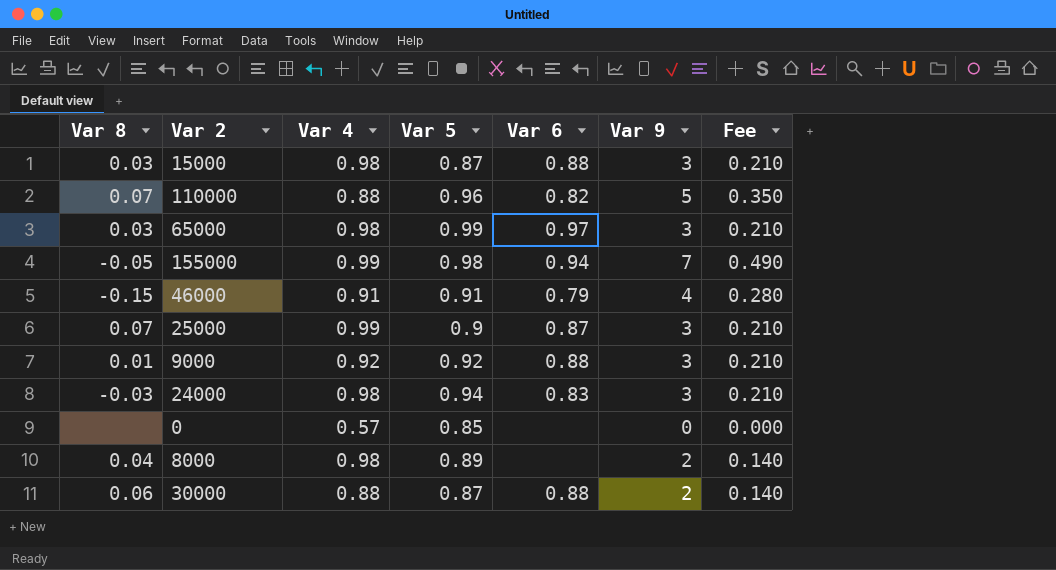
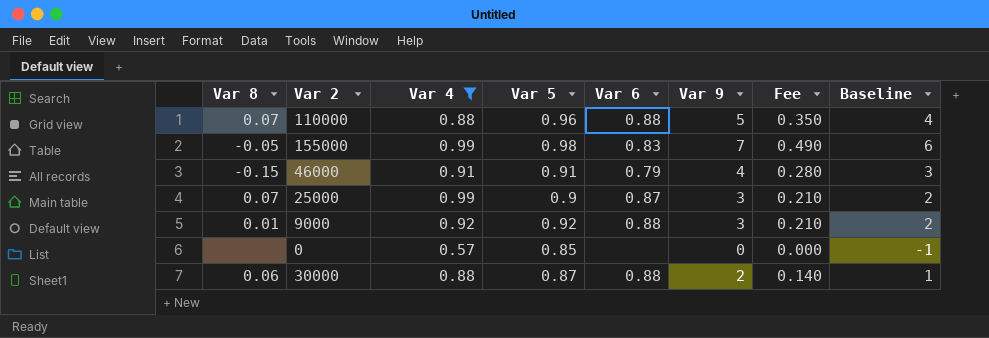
filter: none -> Var 4 != 0.98
column Baseline | formula: none -> [Var 9] - 1
110000 | Var 6: 0.82 -> 0.88
155000 | Var 6: 0.94 -> 0.83

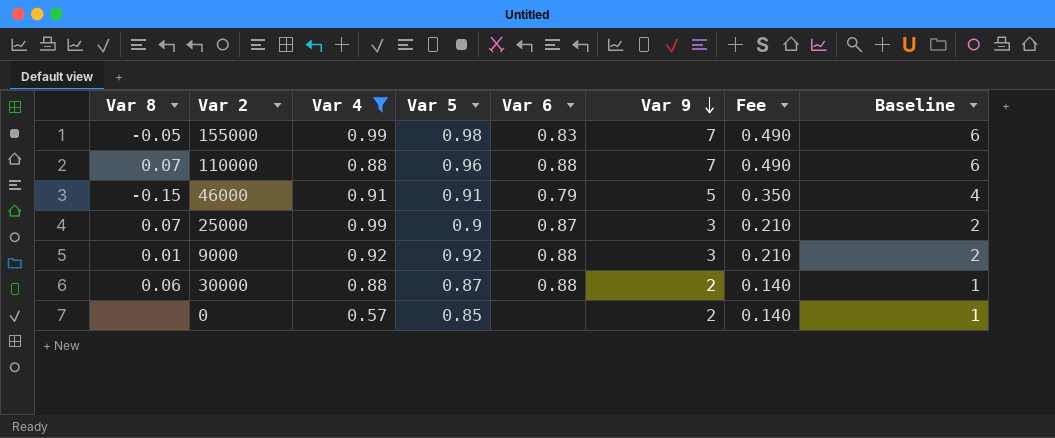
row order: none -> Var 9 descending
110000 | Var 9: 5 -> 7
110000 | Fee: 0.350 -> 0.490
110000 | Baseline: 4 -> 6
46000 | Var 9: 4 -> 5
46000 | Fee: 0.280 -> 0.350
46000 | Baseline: 3 -> 4
0 | Var 9: 0 -> 2
0 | Fee: 0.000 -> 0.140
0 | Baseline: -1 -> 1

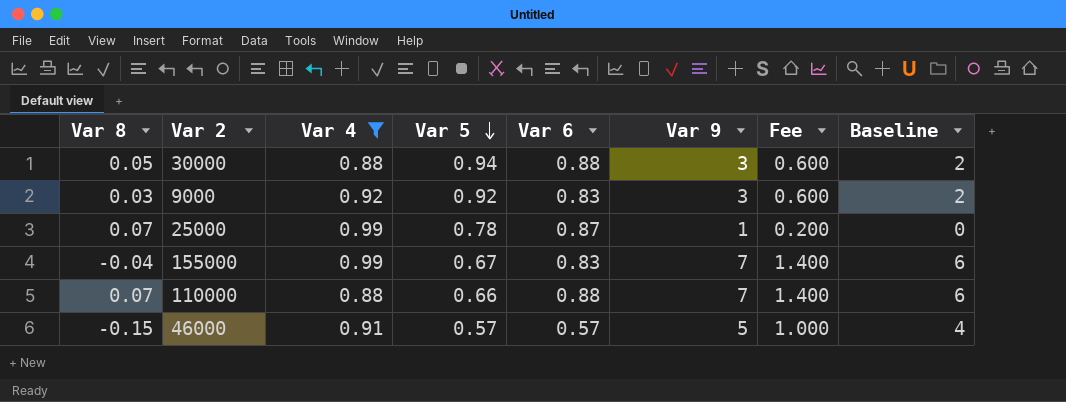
row order: Var 9 descending -> Var 5 descending
column Fee | formula: [Var 9] * 0.07 -> [Var 9] * 0.2
row 0: none | 0.57 | 0.85 | none | 2 | 0.140 | 1 -> none
30000 | Var 8: 0.06 -> 0.05
30000 | Var 5: 0.87 -> 0.94
30000 | Var 9: 2 -> 3
30000 | Baseline: 1 -> 2
9000 | Var 8: 0.01 -> 0.03
9000 | Var 6: 0.88 -> 0.83
25000 | Var 5: 0.9 -> 0.78
25000 | Var 9: 3 -> 1
25000 | Baseline: 2 -> 0
155000 | Var 8: -0.05 -> -0.04
155000 | Var 5: 0.98 -> 0.67
110000 | Var 5: 0.96 -> 0.66
46000 | Var 5: 0.91 -> 0.57
46000 | Var 6: 0.79 -> 0.57

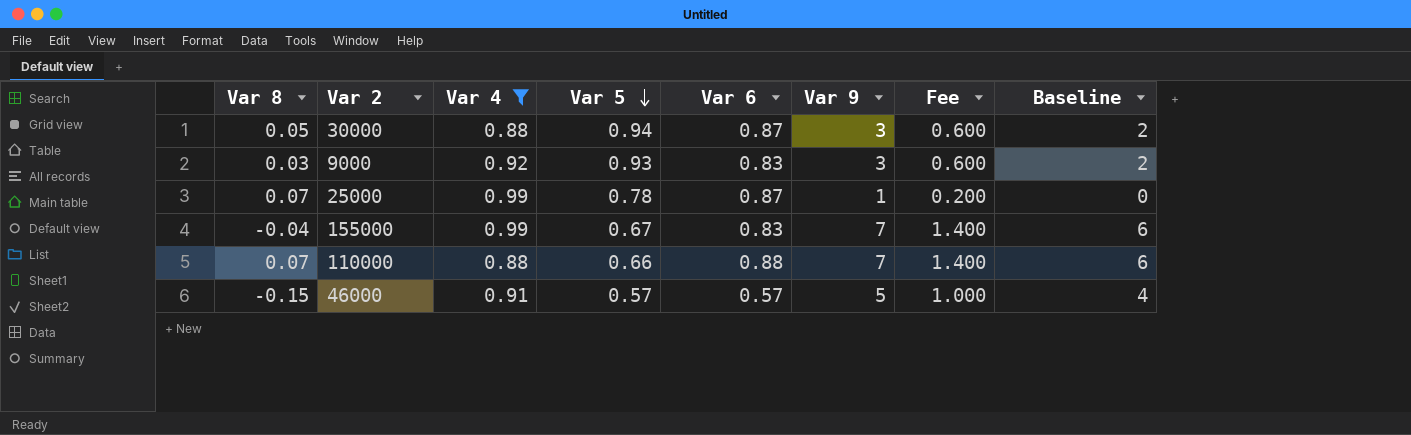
30000 | Var 6: 0.88 -> 0.87
9000 | Var 5: 0.92 -> 0.93

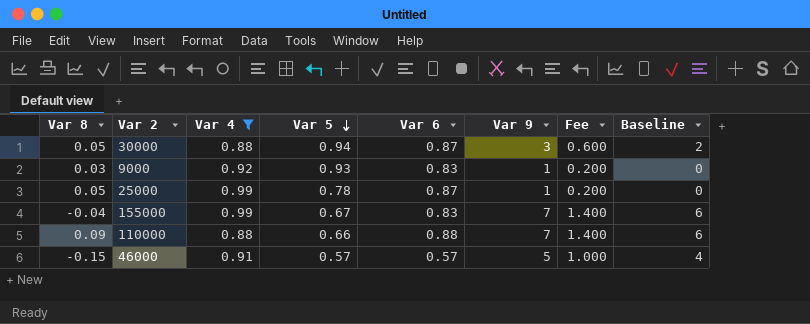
9000 | Var 9: 3 -> 1
9000 | Fee: 0.600 -> 0.200
9000 | Baseline: 2 -> 0
25000 | Var 8: 0.07 -> 0.05
110000 | Var 8: 0.07 -> 0.09

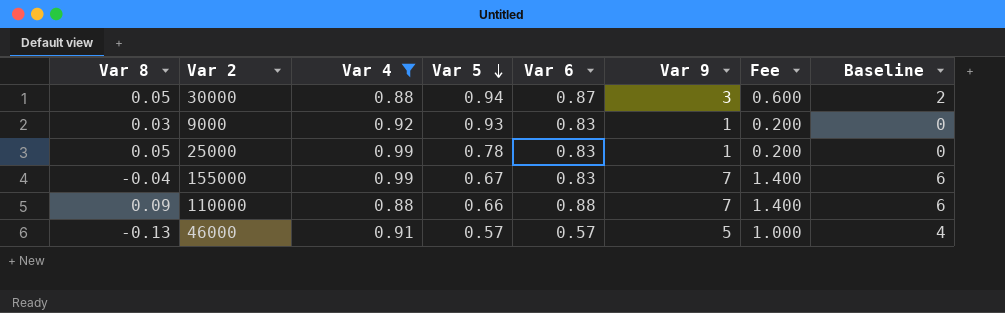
25000 | Var 6: 0.87 -> 0.83
46000 | Var 8: -0.15 -> -0.13

